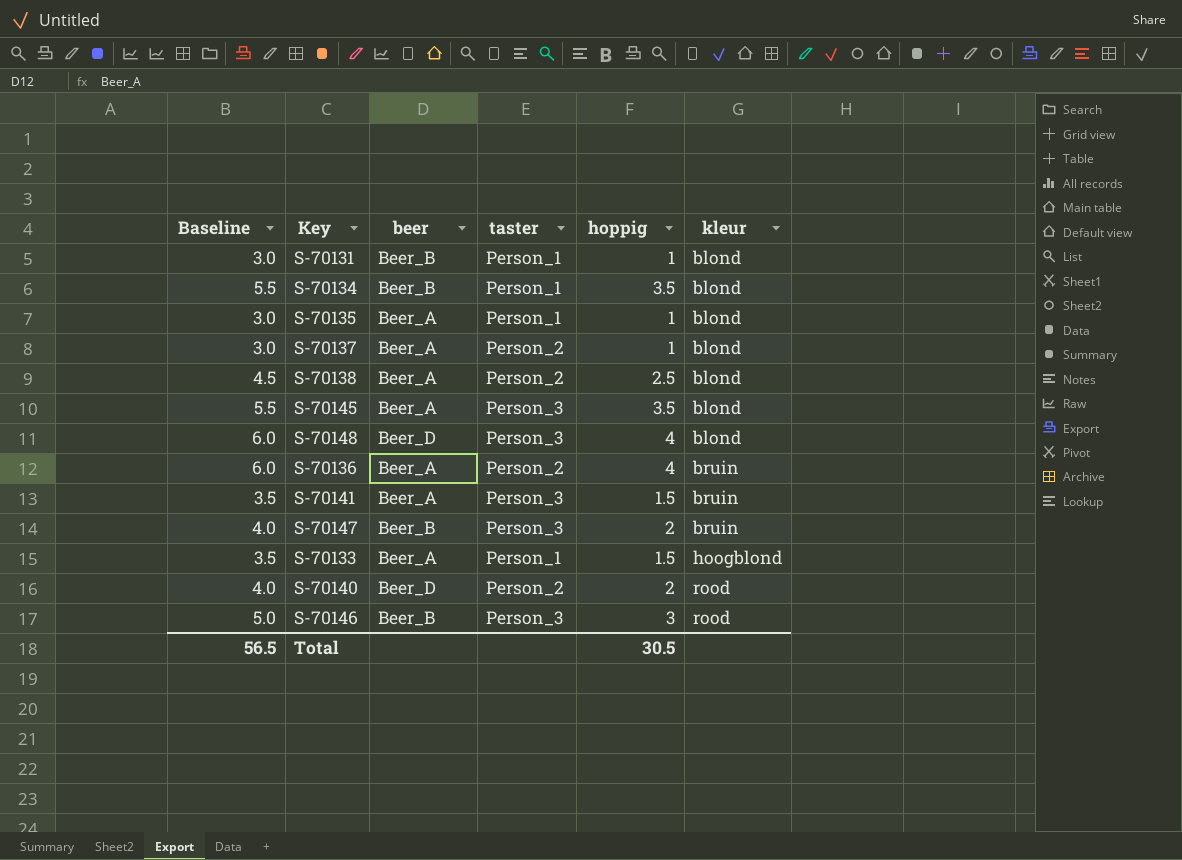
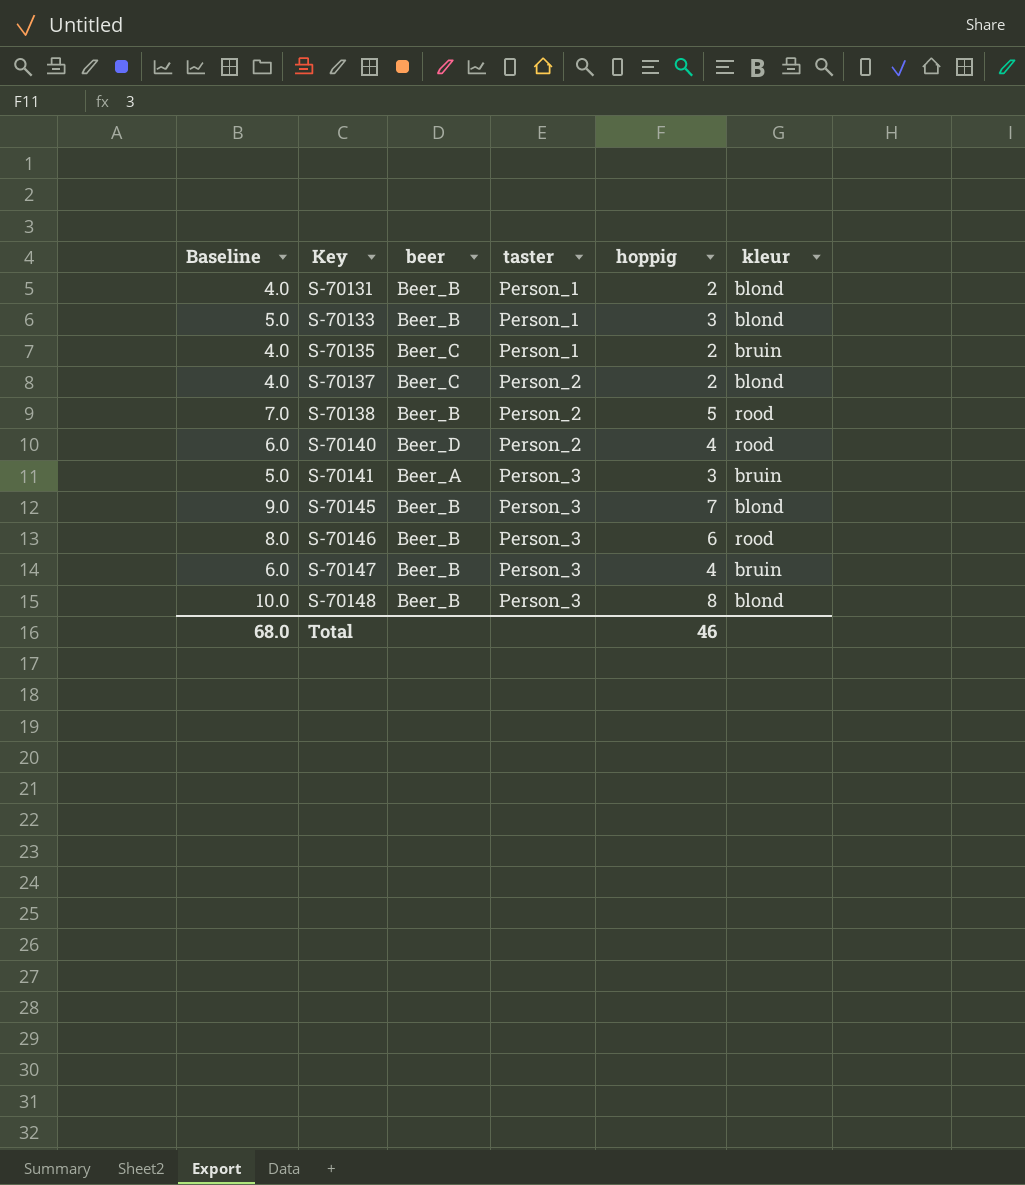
row order: kleur ascending -> Key ascending
row S-70134: 5.5 | Beer_B | Person_1 | 3.5 | blond -> none
row S-70136: 6.0 | Beer_A | Person_2 | 4 | bruin -> none
S-70131 | Baseline: 3.0 -> 4.0
S-70131 | hoppig: 1 -> 2
S-70133 | Baseline: 3.5 -> 5.0
S-70133 | beer: Beer_A -> Beer_B
S-70133 | hoppig: 1.5 -> 3
S-70133 | kleur: hoogblond -> blond
S-70135 | Baseline: 3.0 -> 4.0
S-70135 | beer: Beer_A -> Beer_C
S-70135 | hoppig: 1 -> 2
S-70135 | kleur: blond -> bruin
S-70137 | Baseline: 3.0 -> 4.0
S-70137 | beer: Beer_A -> Beer_C
S-70137 | hoppig: 1 -> 2
S-70138 | Baseline: 4.5 -> 7.0
S-70138 | beer: Beer_A -> Beer_B
S-70138 | hoppig: 2.5 -> 5
S-70138 | kleur: blond -> rood
S-70140 | Baseline: 4.0 -> 6.0
S-70140 | hoppig: 2 -> 4
S-70141 | Baseline: 3.5 -> 5.0
S-70141 | hoppig: 1.5 -> 3
S-70145 | Baseline: 5.5 -> 9.0
S-70145 | beer: Beer_A -> Beer_B
S-70145 | hoppig: 3.5 -> 7
S-70146 | Baseline: 5.0 -> 8.0
S-70146 | hoppig: 3 -> 6
S-70147 | Baseline: 4.0 -> 6.0
S-70147 | hoppig: 2 -> 4
S-70148 | Baseline: 6.0 -> 10.0
S-70148 | beer: Beer_D -> Beer_B
S-70148 | hoppig: 4 -> 8
Total | Baseline: 56.5 -> 68.0
Total | hoppig: 30.5 -> 46

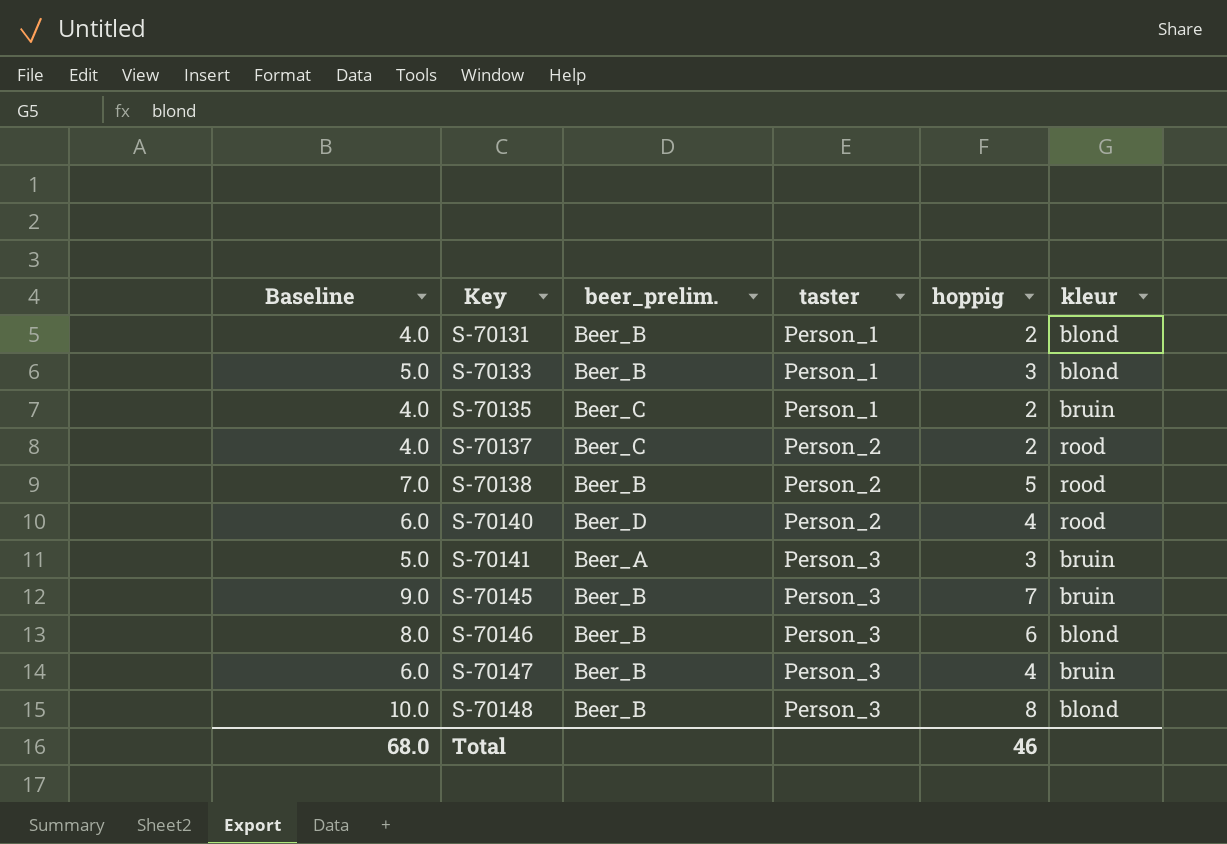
column name: beer -> beer_prelim.
S-70137 | kleur: blond -> rood
S-70145 | kleur: blond -> bruin
S-70146 | kleur: rood -> blond

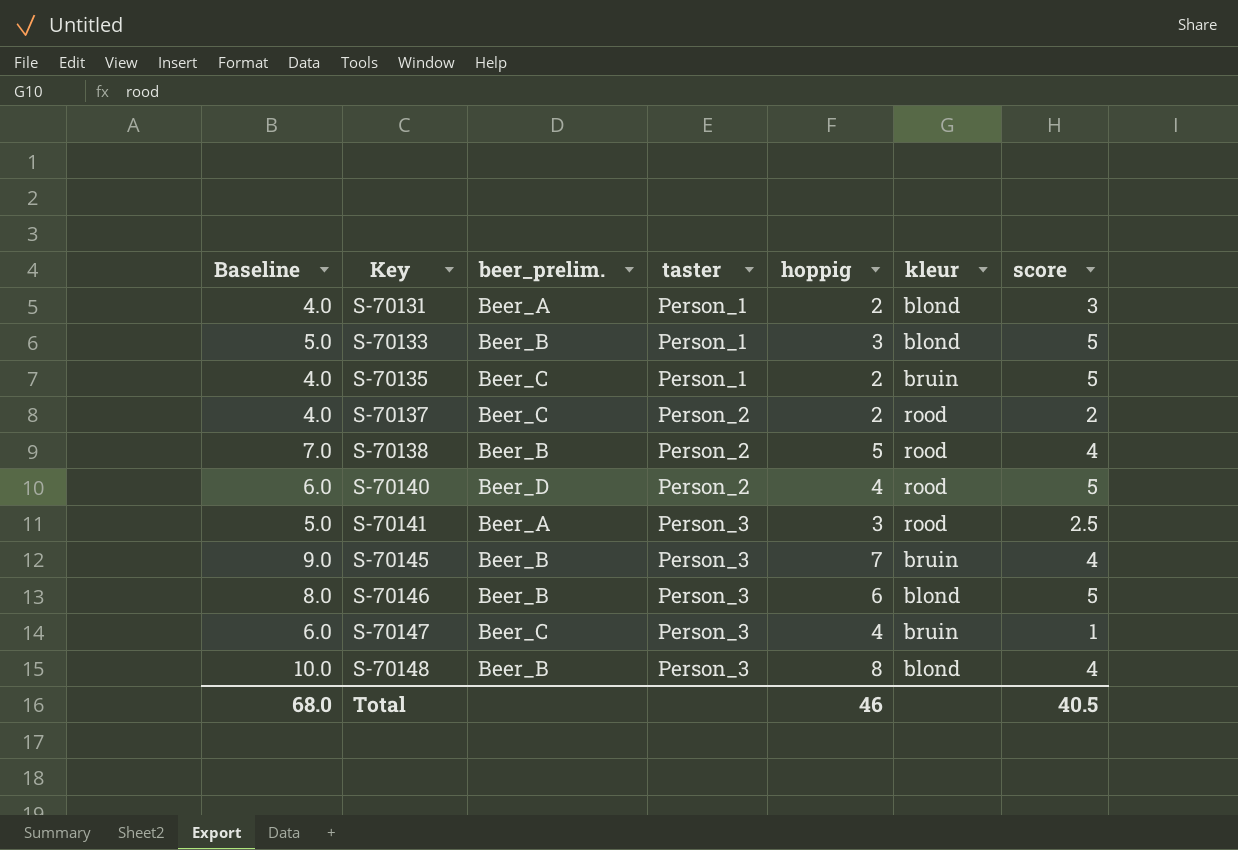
column score | position: none -> 7
S-70131 | beer_prelim.: Beer_B -> Beer_A
S-70141 | kleur: bruin -> rood
S-70147 | beer_prelim.: Beer_B -> Beer_C

